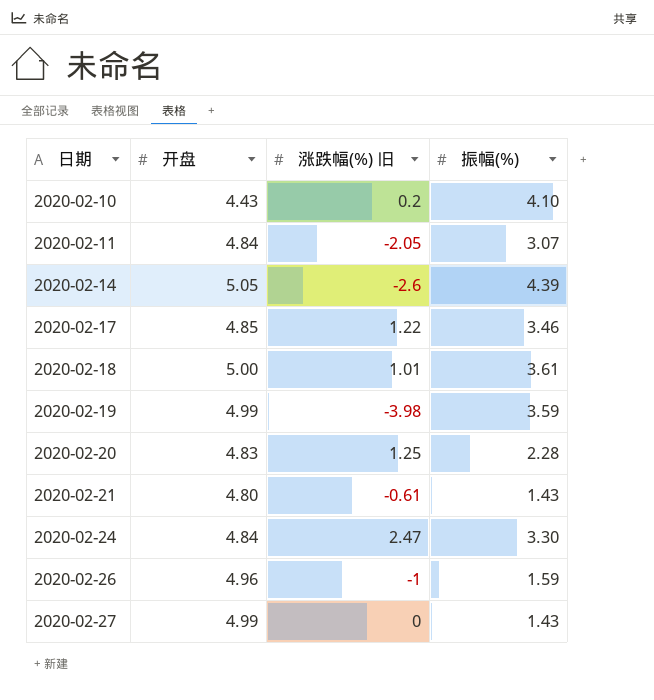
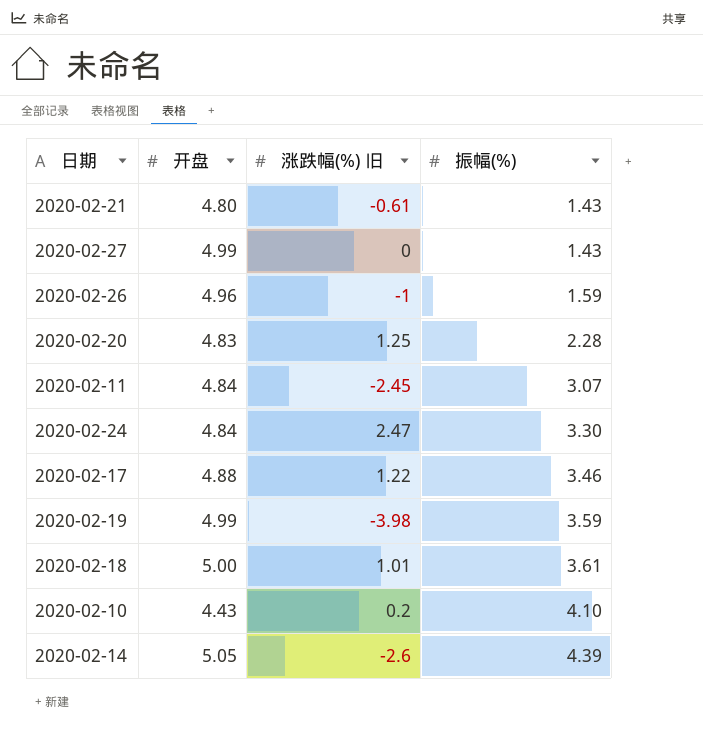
row order: 日期 ascending -> 振幅(%) ascending
2020-02-11 | 涨跌幅(%) 旧: -2.05 -> -2.45
2020-02-17 | 开盘: 4.85 -> 4.88

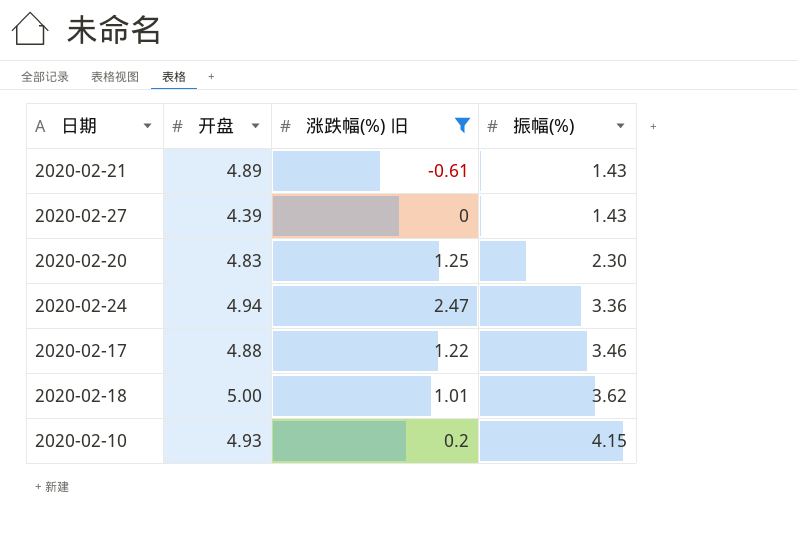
filter: none -> 涨跌幅(%) 旧 >= -0.61
2020-02-21 | 开盘: 4.80 -> 4.89
2020-02-27 | 开盘: 4.99 -> 4.39
2020-02-20 | 振幅(%): 2.28 -> 2.30
2020-02-24 | 开盘: 4.84 -> 4.94
2020-02-24 | 振幅(%): 3.30 -> 3.36
2020-02-18 | 振幅(%): 3.61 -> 3.62
2020-02-10 | 开盘: 4.43 -> 4.93
2020-02-10 | 振幅(%): 4.10 -> 4.15

